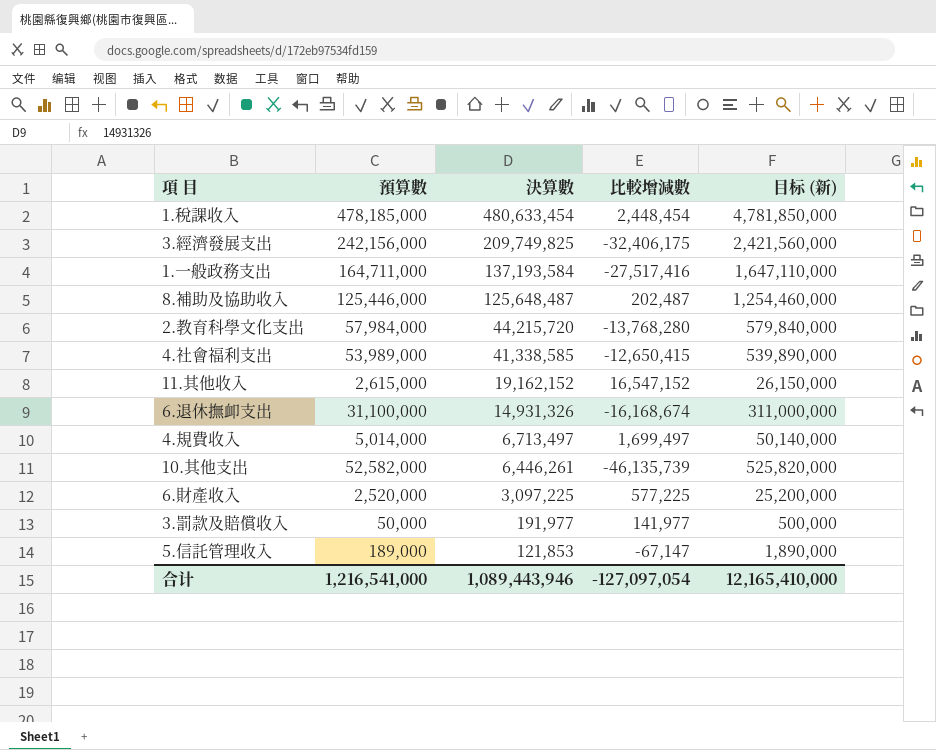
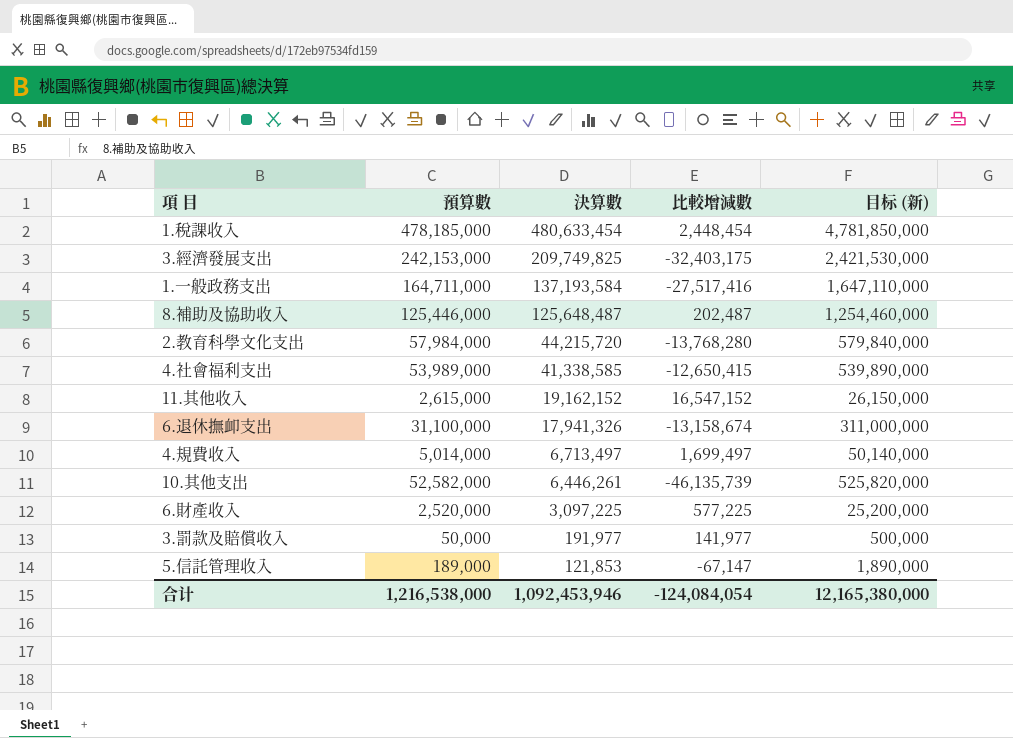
3.經濟發展支出 | 預算數: 242,156,000 -> 242,153,000
3.經濟發展支出 | 比較增減數: -32,406,175 -> -32,403,175
3.經濟發展支出 | 目标 (新): 2,421,560,000 -> 2,421,530,000
6.退休撫卹支出 | 決算數: 14,931,326 -> 17,941,326
6.退休撫卹支出 | 比較增減數: -16,168,674 -> -13,158,674
合计 | 預算數: 1,216,541,000 -> 1,216,538,000
合计 | 決算數: 1,089,443,946 -> 1,092,453,946
合计 | 比較增減數: -127,097,054 -> -124,084,054
合计 | 目标 (新): 12,165,410,000 -> 12,165,380,000

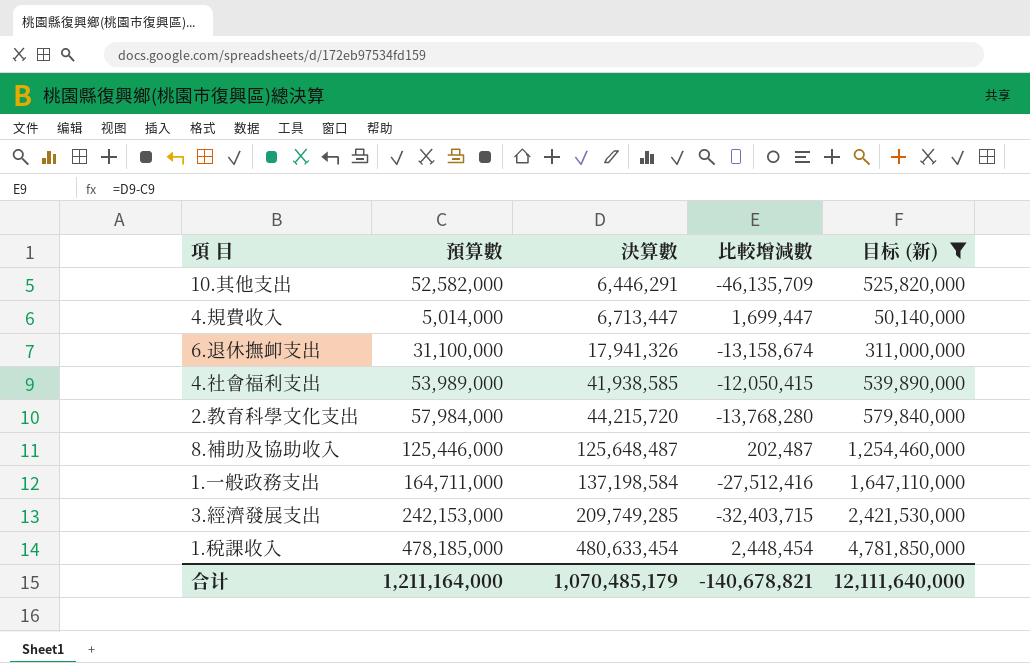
filter: none -> 目标 (新) >= 50,140,000
row order: 決算數 descending -> 決算數 ascending
10.其他支出 | 決算數: 6,446,261 -> 6,446,291
10.其他支出 | 比較增減數: -46,135,739 -> -46,135,709
4.規費收入 | 決算數: 6,713,497 -> 6,713,447
4.規費收入 | 比較增減數: 1,699,497 -> 1,699,447
4.社會福利支出 | 決算數: 41,338,585 -> 41,938,585
4.社會福利支出 | 比較增減數: -12,650,415 -> -12,050,415
1.一般政務支出 | 決算數: 137,193,584 -> 137,198,584
1.一般政務支出 | 比較增減數: -27,517,416 -> -27,512,416
3.經濟發展支出 | 決算數: 209,749,825 -> 209,749,285
3.經濟發展支出 | 比較增減數: -32,403,175 -> -32,403,715
合计 | 預算數: 1,216,538,000 -> 1,211,164,000
合计 | 決算數: 1,092,453,946 -> 1,070,485,179
合计 | 比較增減數: -124,084,054 -> -140,678,821
合计 | 目标 (新): 12,165,380,000 -> 12,111,640,000

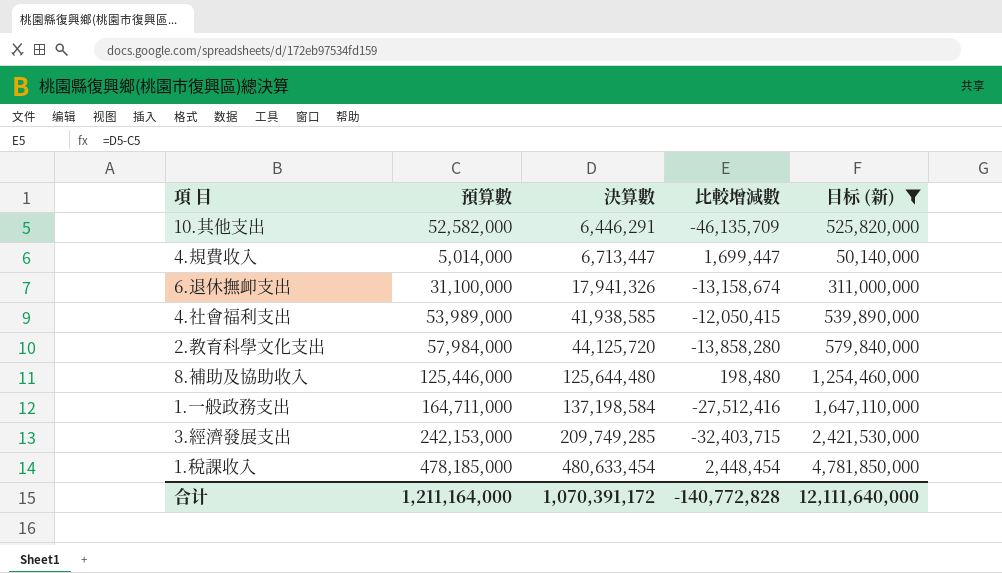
2.教育科學文化支出 | 決算數: 44,215,720 -> 44,125,720
2.教育科學文化支出 | 比較增減數: -13,768,280 -> -13,858,280
8.補助及協助收入 | 決算數: 125,648,487 -> 125,644,480
8.補助及協助收入 | 比較增減數: 202,487 -> 198,480
合计 | 決算數: 1,070,485,179 -> 1,070,391,172
合计 | 比較增減數: -140,678,821 -> -140,772,828

